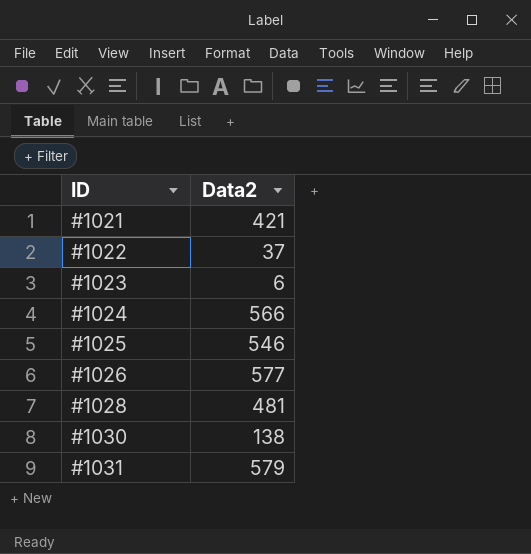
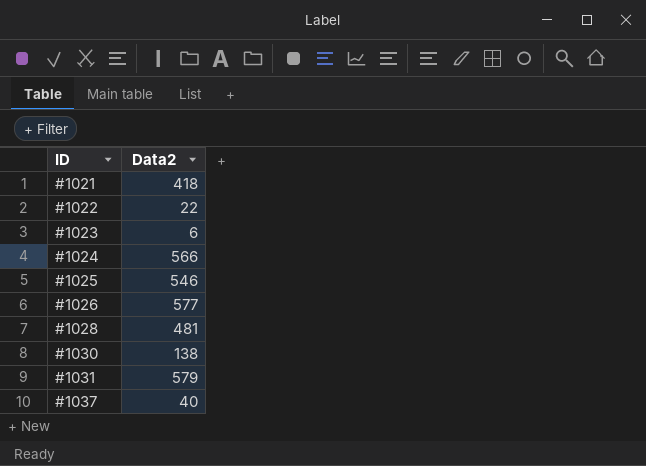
#1021 | Data2: 421 -> 418
#1022 | Data2: 37 -> 22
row #1037: none -> 40

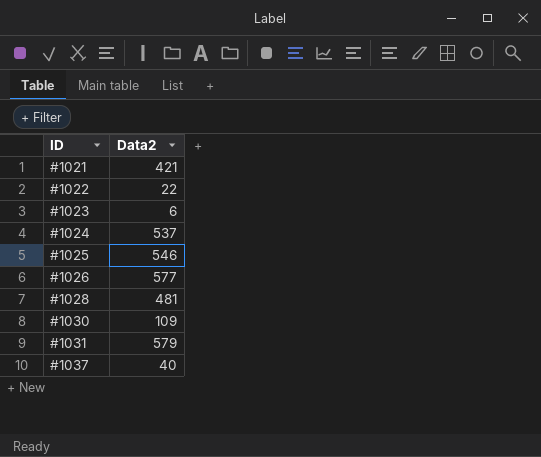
#1021 | Data2: 418 -> 421
#1024 | Data2: 566 -> 537
#1030 | Data2: 138 -> 109

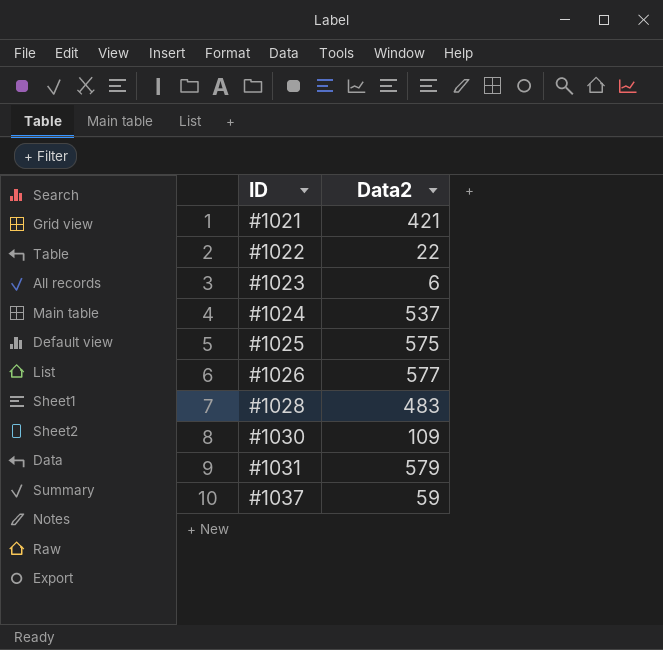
#1025 | Data2: 546 -> 575
#1028 | Data2: 481 -> 483
#1037 | Data2: 40 -> 59

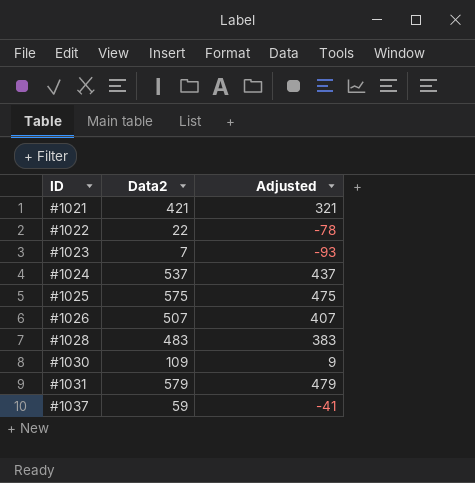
column Adjusted | formula: none -> [Data2] - 100
#1023 | Data2: 6 -> 7
#1026 | Data2: 577 -> 507

